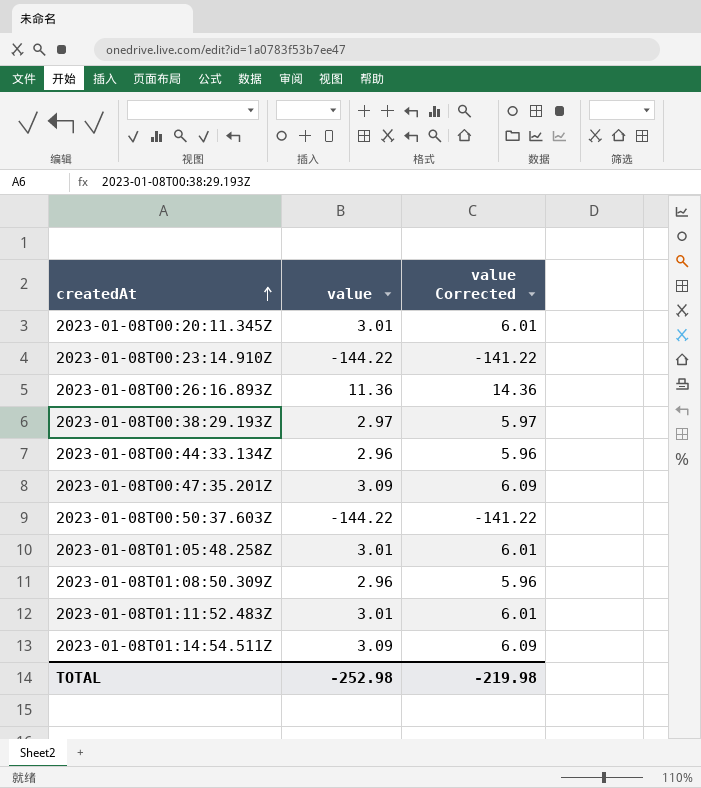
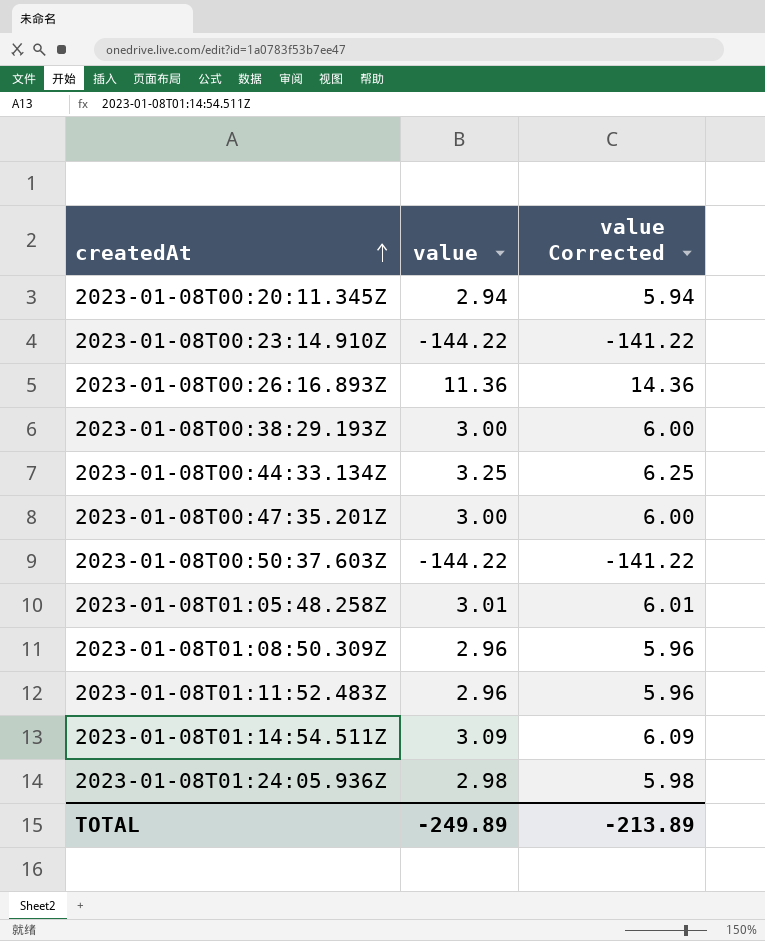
2023-01-08T00:20:11.345Z | value: 3.01 -> 2.94
2023-01-08T00:20:11.345Z | value Corrected: 6.01 -> 5.94
2023-01-08T00:38:29.193Z | value: 2.97 -> 3.00
2023-01-08T00:38:29.193Z | value Corrected: 5.97 -> 6.00
2023-01-08T00:44:33.134Z | value: 2.96 -> 3.25
2023-01-08T00:44:33.134Z | value Corrected: 5.96 -> 6.25
2023-01-08T00:47:35.201Z | value: 3.09 -> 3.00
2023-01-08T00:47:35.201Z | value Corrected: 6.09 -> 6.00
2023-01-08T01:11:52.483Z | value: 3.01 -> 2.96
2023-01-08T01:11:52.483Z | value Corrected: 6.01 -> 5.96
row 2023-01-08T01:24:05.936Z: none -> 2.98 | 5.98
TOTAL | value: -252.98 -> -249.89
TOTAL | value Corrected: -219.98 -> -213.89

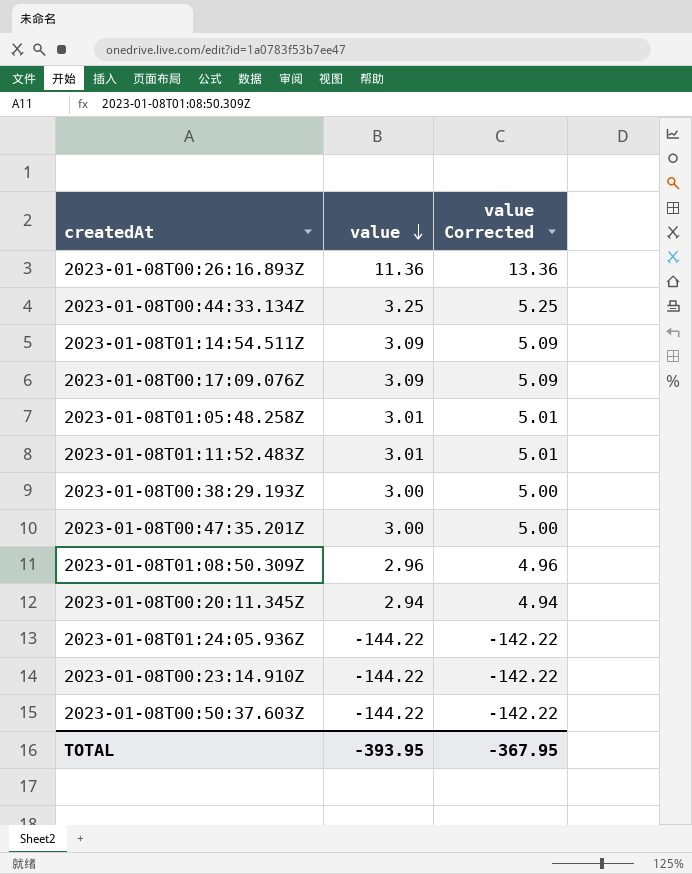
row order: createdAt ascending -> value descending
column value Corrected | formula: [value] + 3 -> [value] + 2
row 2023-01-08T00:17:09.076Z: none -> 3.09 | 5.09
2023-01-08T01:11:52.483Z | value: 2.96 -> 3.01
2023-01-08T01:24:05.936Z | value: 2.98 -> -144.22
TOTAL | value: -249.89 -> -393.95
TOTAL | value Corrected: -213.89 -> -367.95

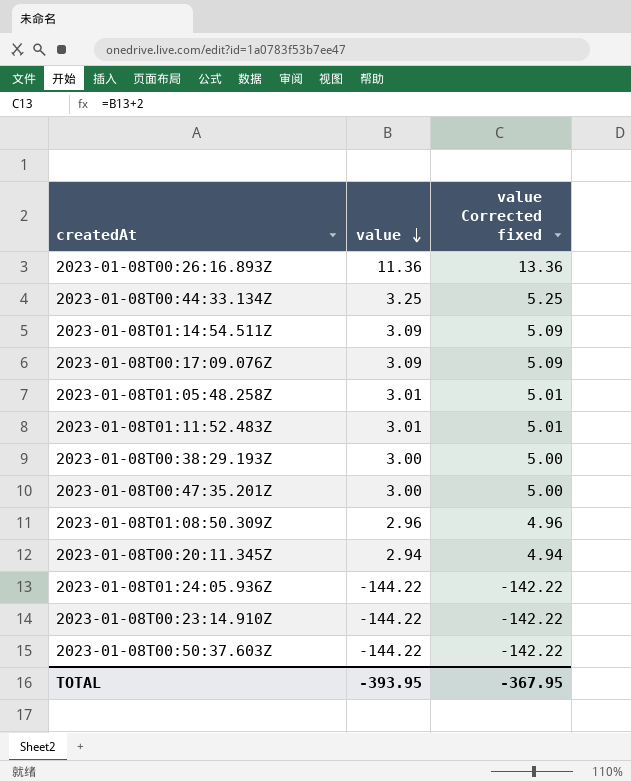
column name: value Corrected -> value Corrected fixed

